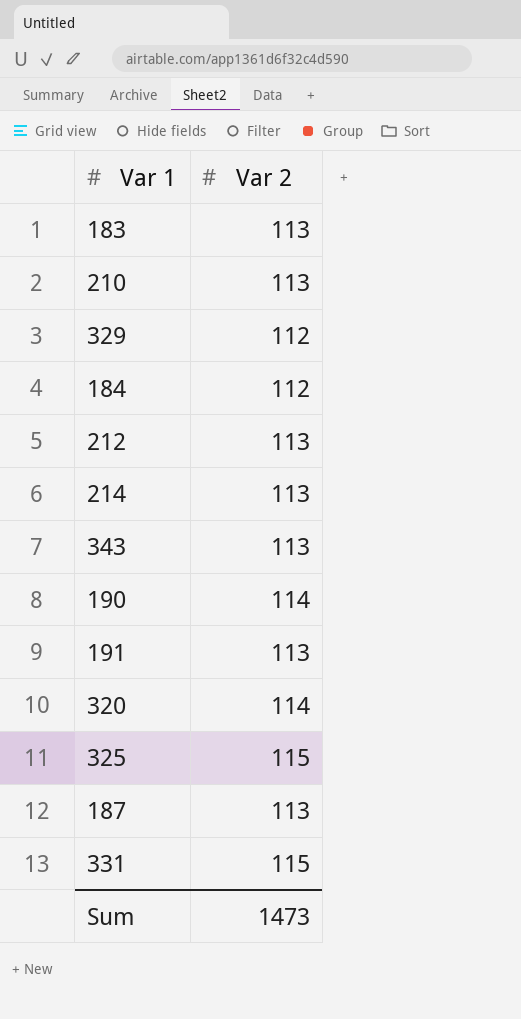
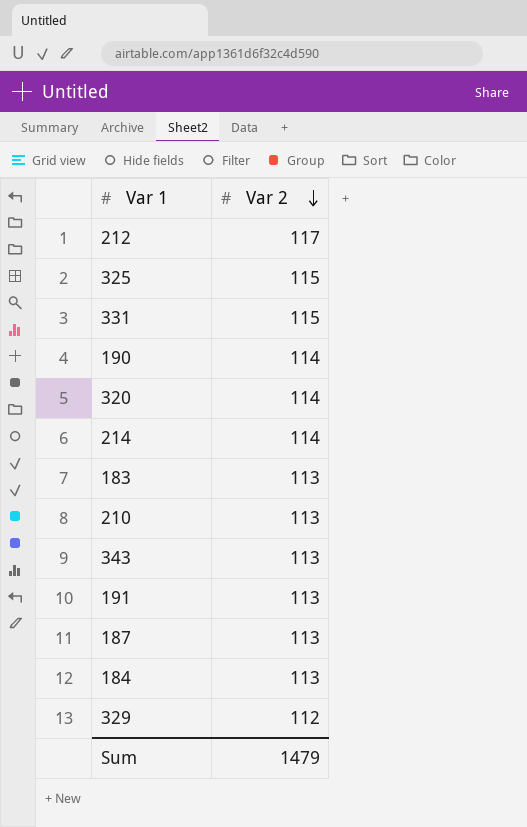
row order: none -> Var 2 descending
212 | Var 2: 113 -> 117
214 | Var 2: 113 -> 114
184 | Var 2: 112 -> 113
Sum | Var 2: 1473 -> 1479

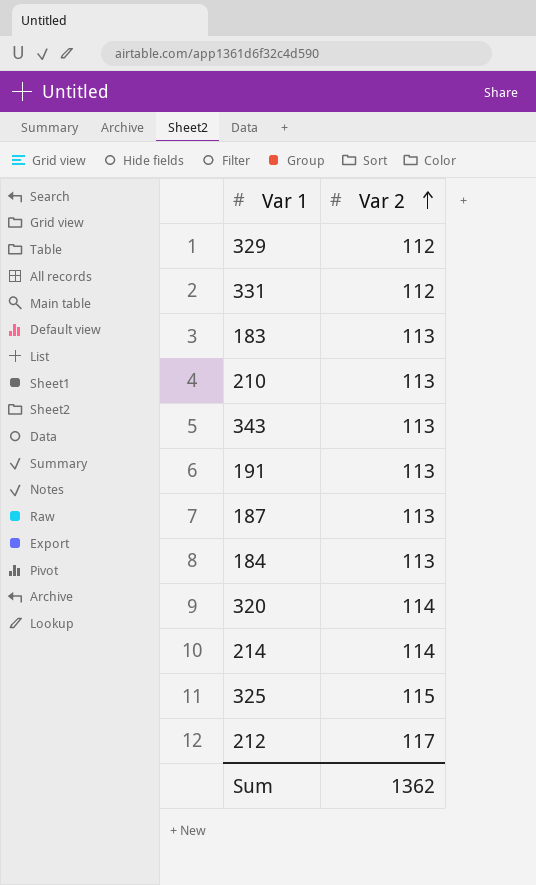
row order: Var 2 descending -> Var 2 ascending
row 190: 114 -> none
331 | Var 2: 115 -> 112
Sum | Var 2: 1479 -> 1362

